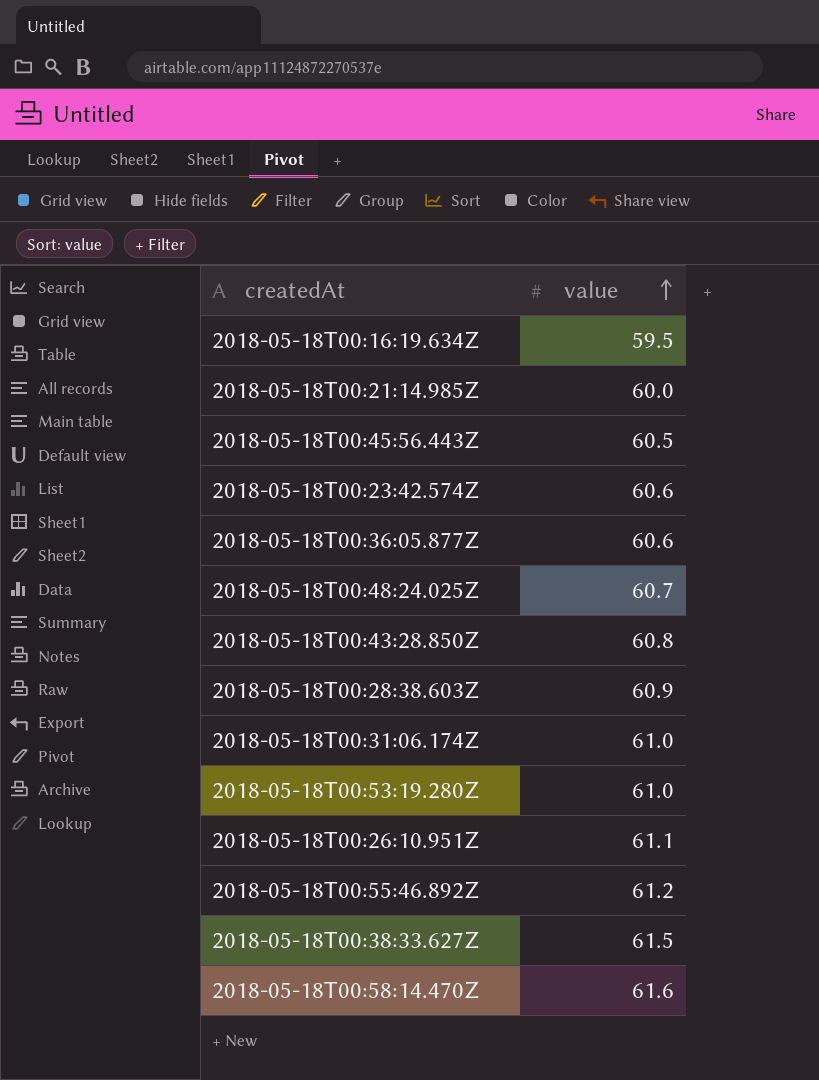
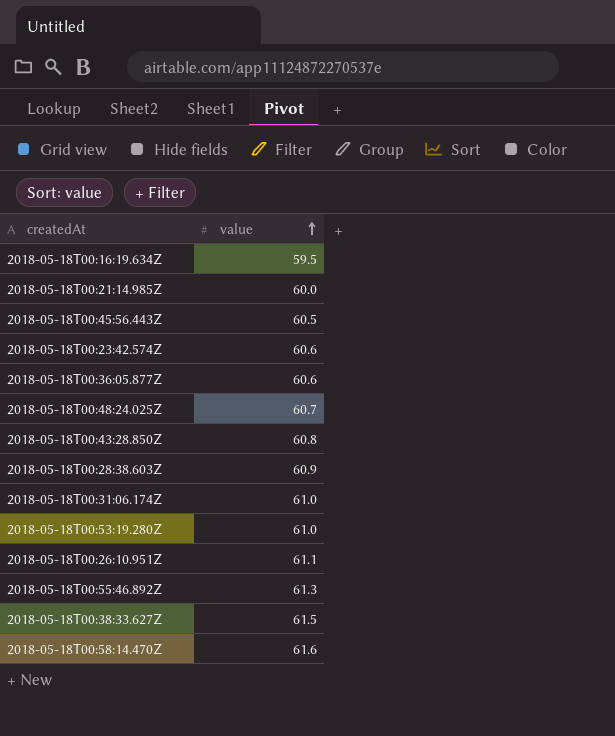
2018-05-18T00:55:46.892Z | value: 61.2 -> 61.3

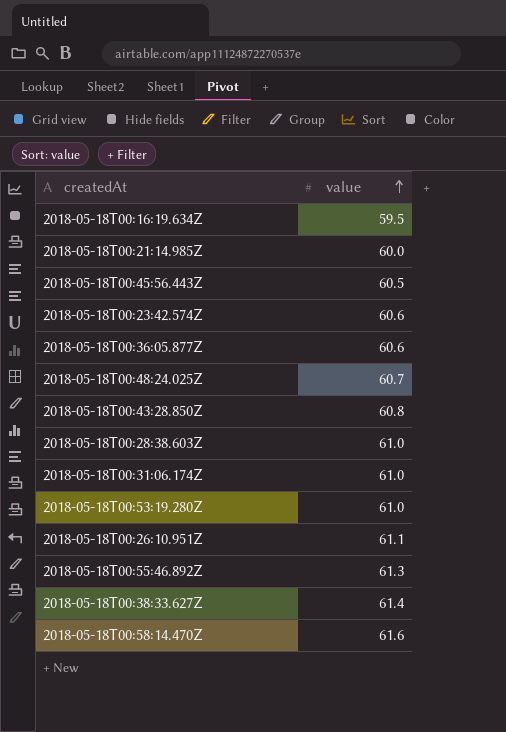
2018-05-18T00:28:38.603Z | value: 60.9 -> 61.0
2018-05-18T00:38:33.627Z | value: 61.5 -> 61.4

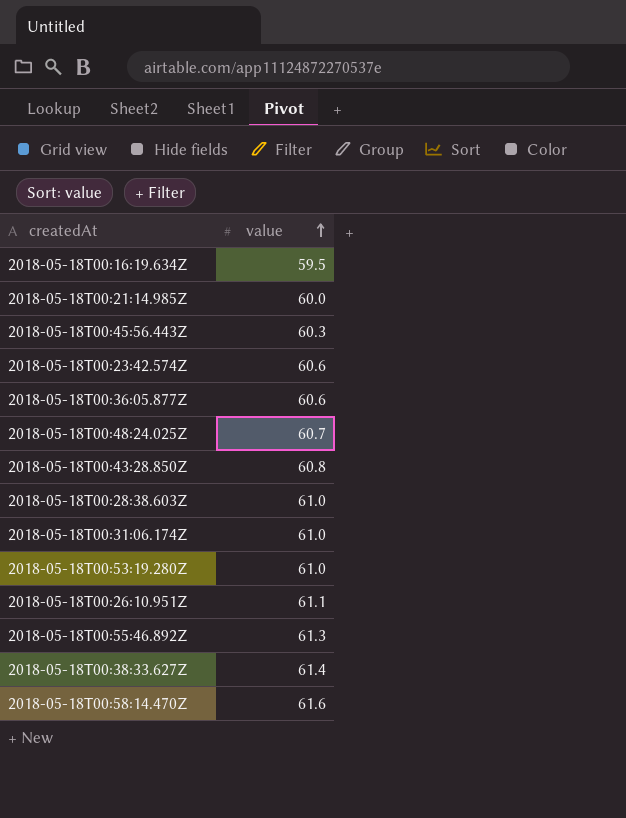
2018-05-18T00:45:56.443Z | value: 60.5 -> 60.3

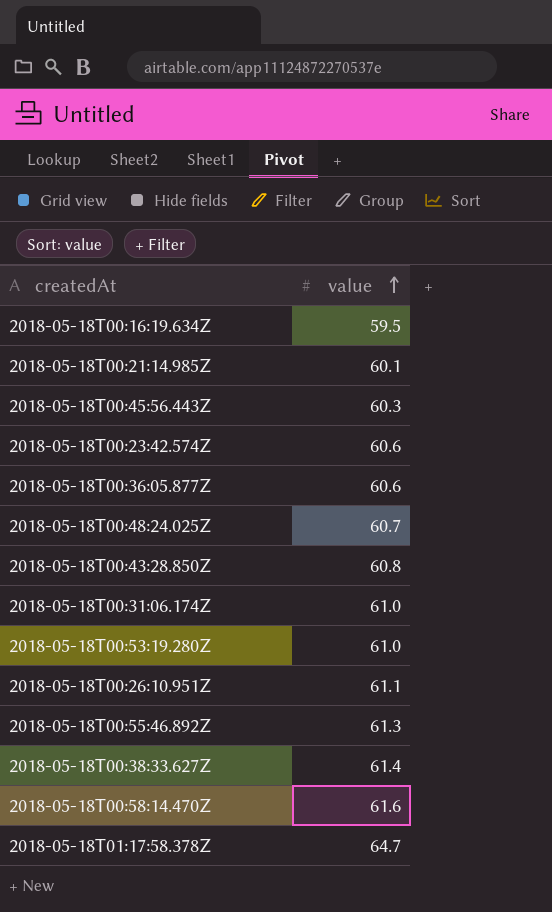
row 2018-05-18T00:28:38.603Z: 61.0 -> none
2018-05-18T00:21:14.985Z | value: 60.0 -> 60.1
row 2018-05-18T01:17:58.378Z: none -> 64.7

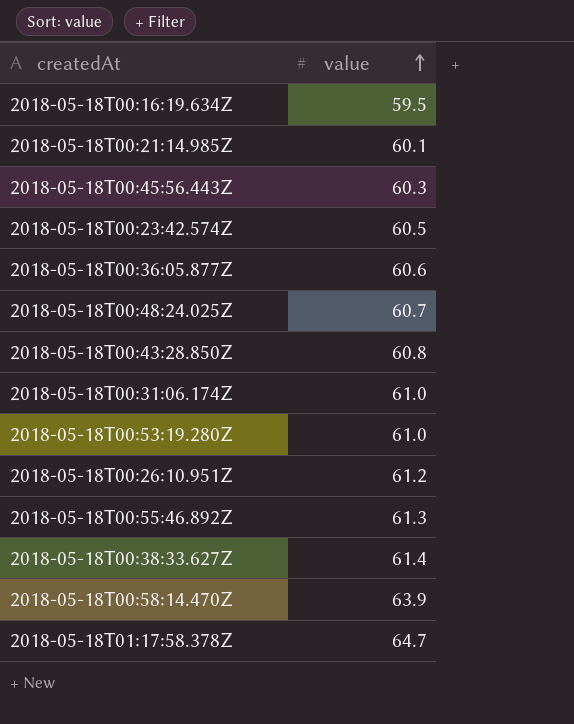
2018-05-18T00:23:42.574Z | value: 60.6 -> 60.5
2018-05-18T00:26:10.951Z | value: 61.1 -> 61.2
2018-05-18T00:58:14.470Z | value: 61.6 -> 63.9

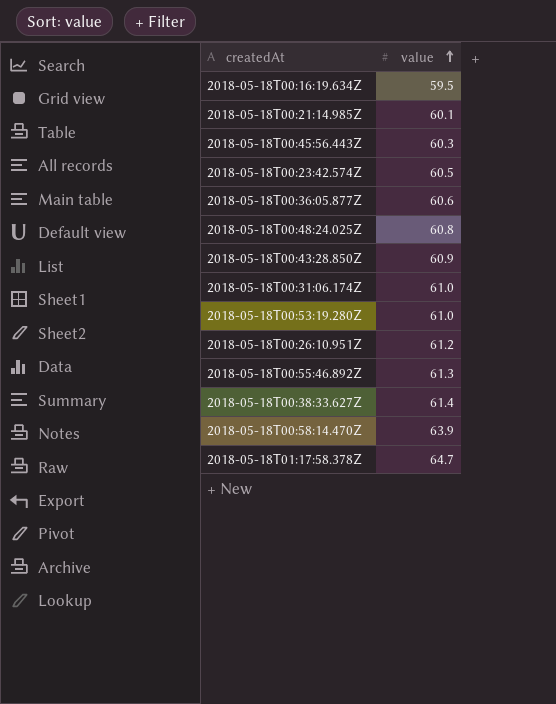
2018-05-18T00:48:24.025Z | value: 60.7 -> 60.8
2018-05-18T00:43:28.850Z | value: 60.8 -> 60.9

